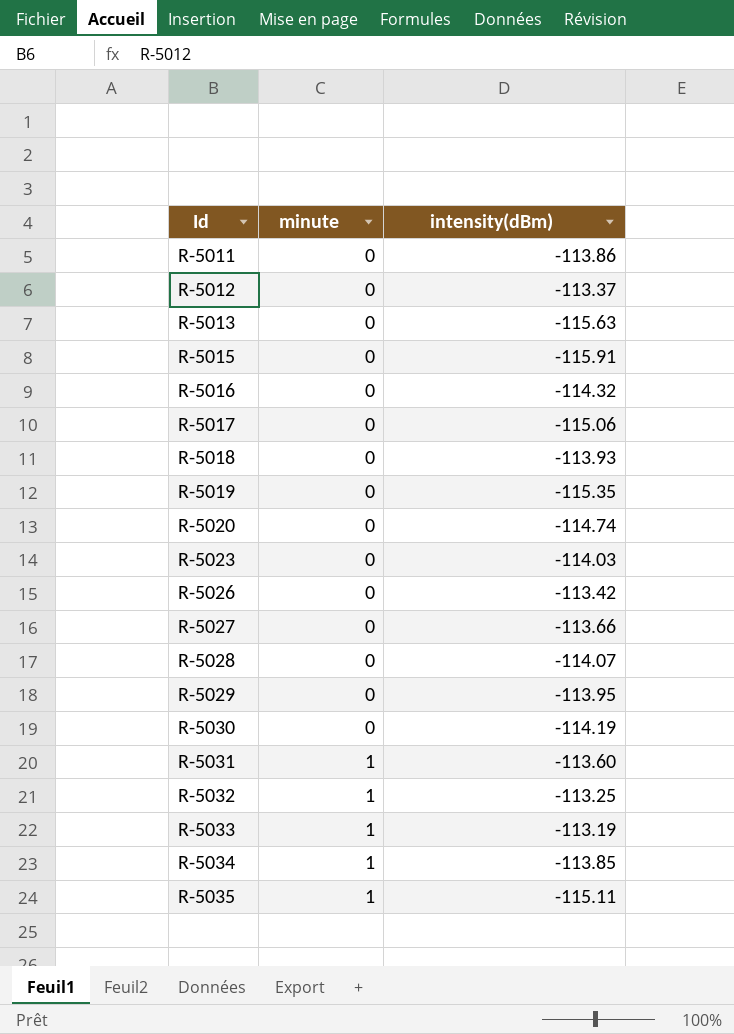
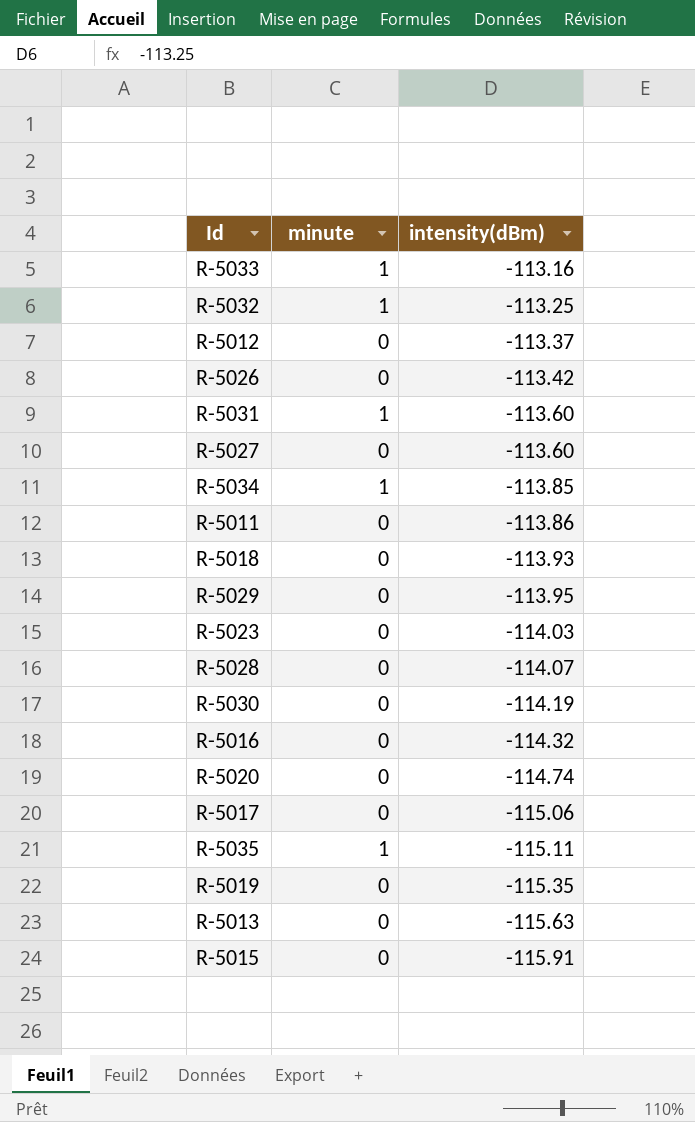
row order: Id ascending -> intensity(dBm) descending
R-5033 | intensity(dBm): -113.19 -> -113.16
R-5027 | intensity(dBm): -113.66 -> -113.60

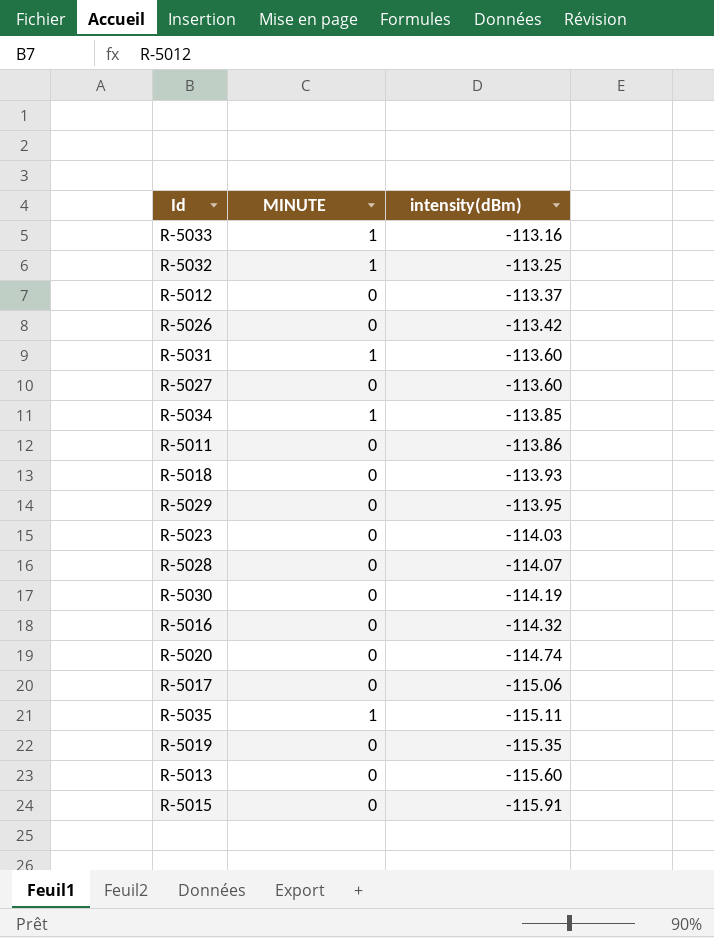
column name: minute -> MINUTE
R-5013 | intensity(dBm): -115.63 -> -115.60

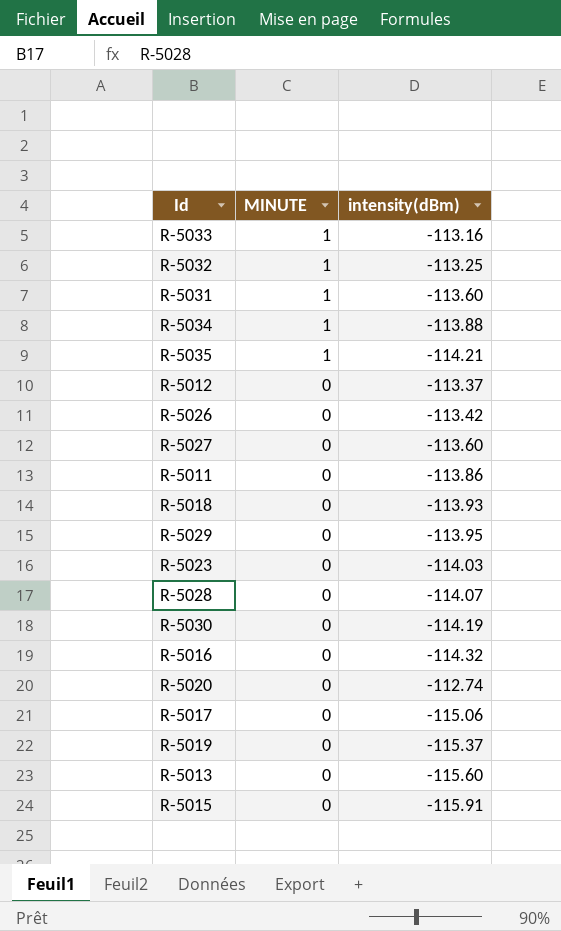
row order: intensity(dBm) descending -> MINUTE descending
R-5034 | intensity(dBm): -113.85 -> -113.88
R-5035 | intensity(dBm): -115.11 -> -114.21
R-5020 | intensity(dBm): -114.74 -> -112.74
R-5019 | intensity(dBm): -115.35 -> -115.37

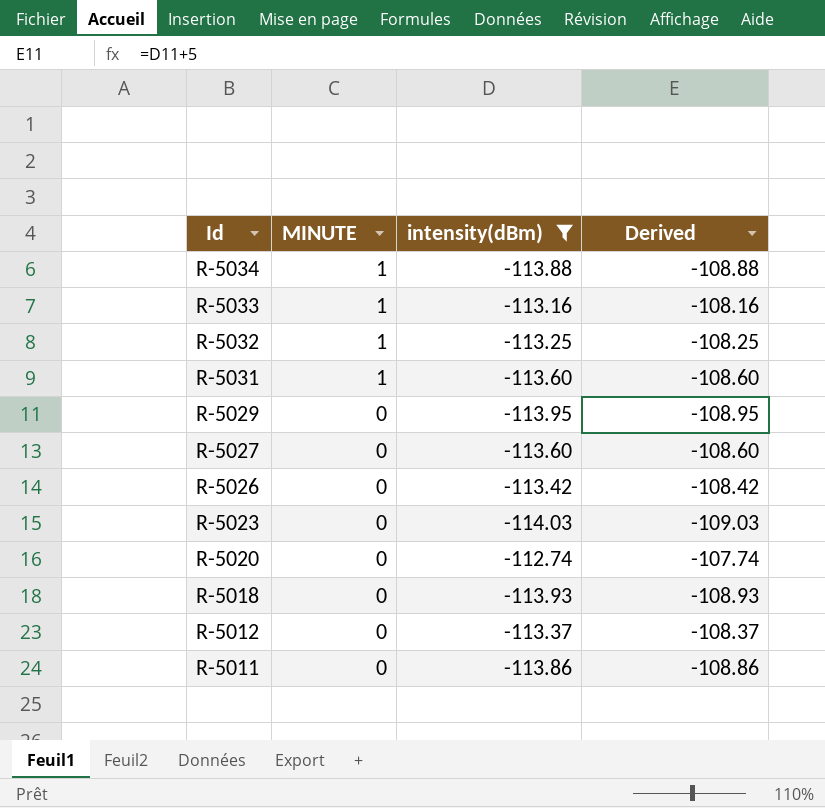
filter: none -> intensity(dBm) >= -114.03
row order: MINUTE descending -> Id descending
column Derived | formula: none -> [intensity(dBm)] + 5

